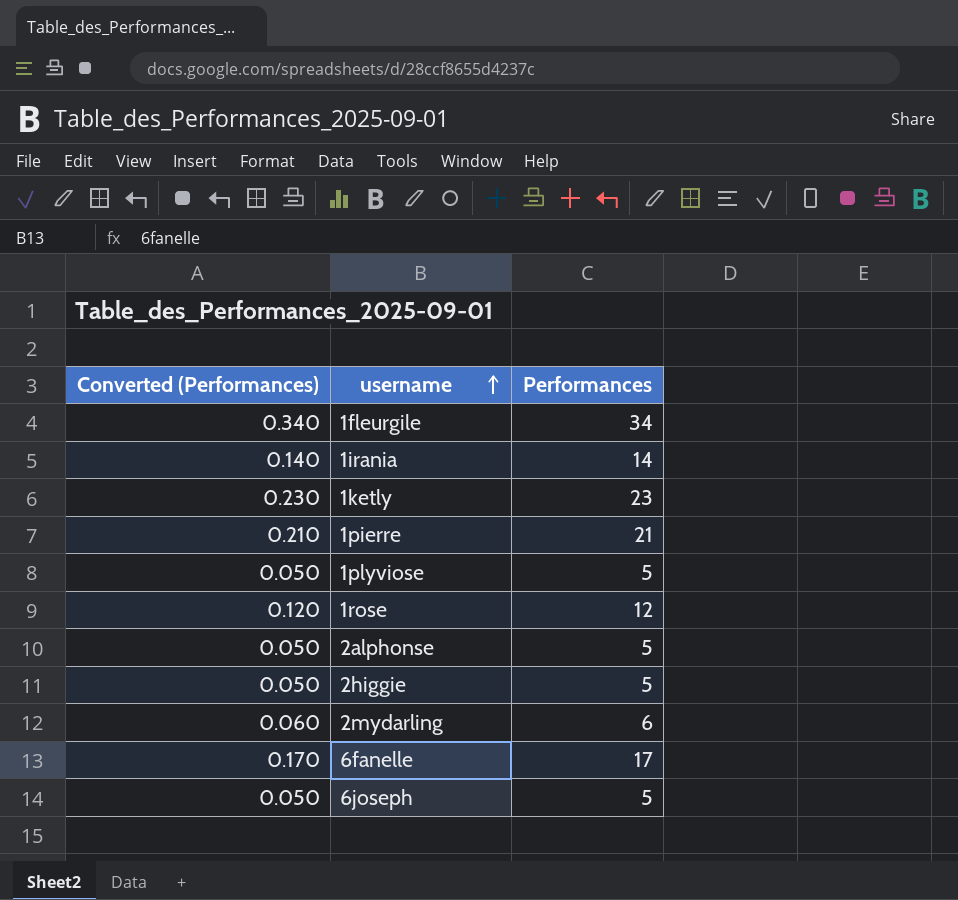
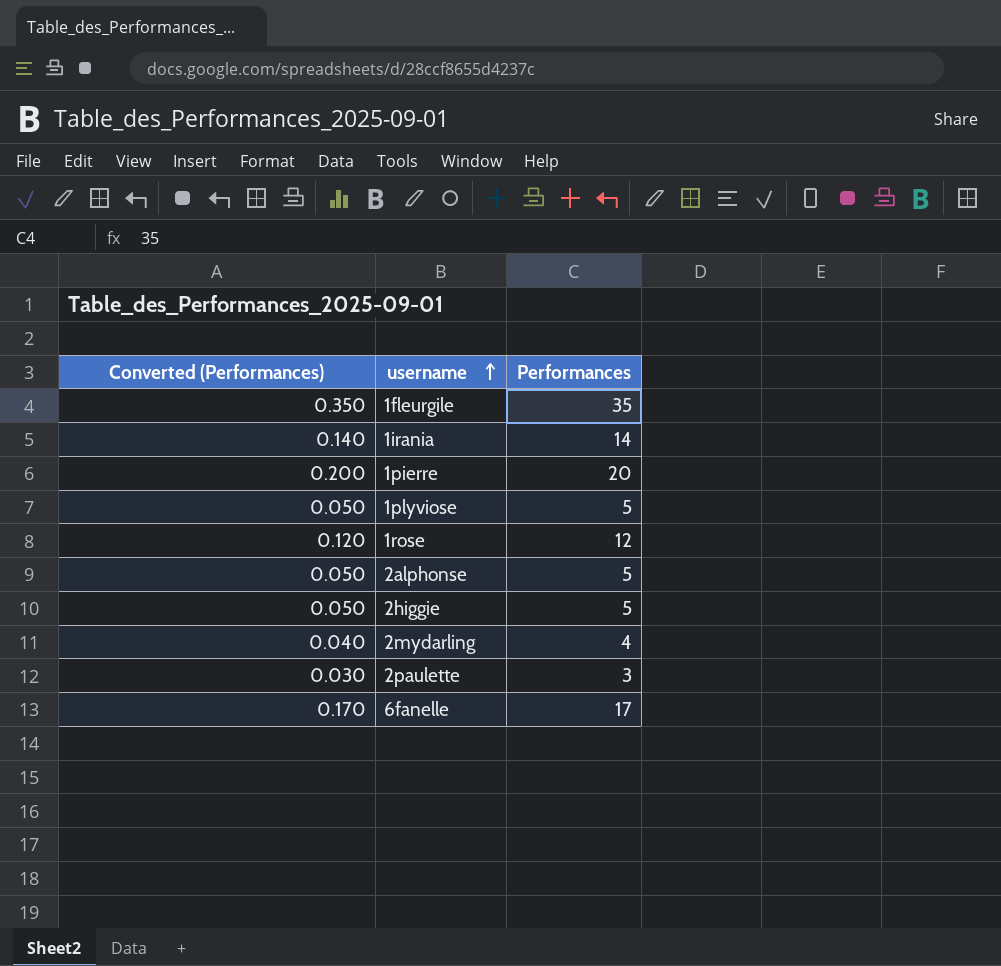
row 1ketly: 0.230 | 23 -> none
row 6joseph: 0.050 | 5 -> none
1fleurgile | Converted (Performances): 0.340 -> 0.350
1fleurgile | Performances: 34 -> 35
1pierre | Converted (Performances): 0.210 -> 0.200
1pierre | Performances: 21 -> 20
2mydarling | Converted (Performances): 0.060 -> 0.040
2mydarling | Performances: 6 -> 4
row 2paulette: none -> 0.030 | 3

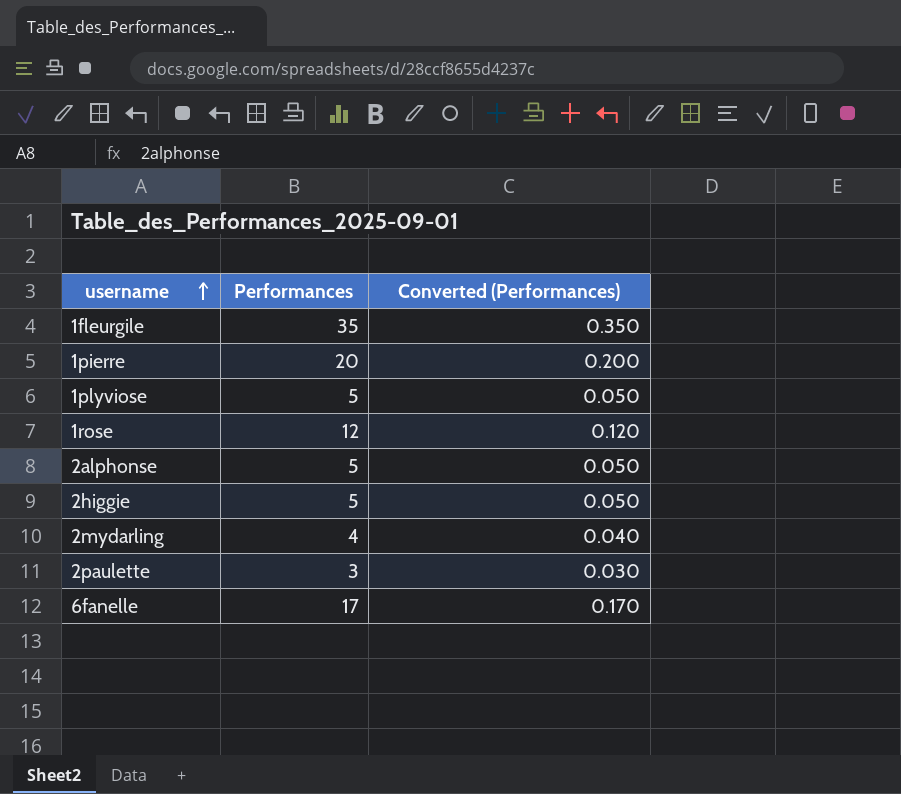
column Converted (Performances) | position: 1 -> 3
row 1irania: 0.140 | 14 -> none

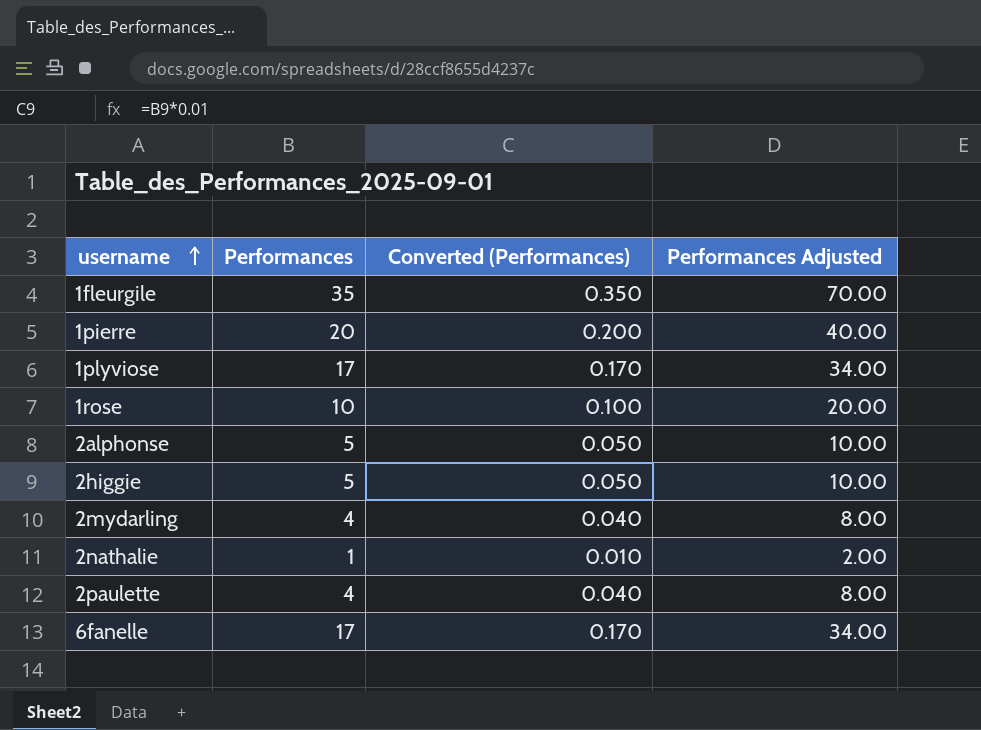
column Performances Adjusted | formula: none -> [Performances] * 2
1plyviose | Performances: 5 -> 17
1plyviose | Converted (Performances): 0.050 -> 0.170
1rose | Performances: 12 -> 10
1rose | Converted (Performances): 0.120 -> 0.100
row 2nathalie: none -> 1 | 0.010 | 2.00
2paulette | Performances: 3 -> 4
2paulette | Converted (Performances): 0.030 -> 0.040

